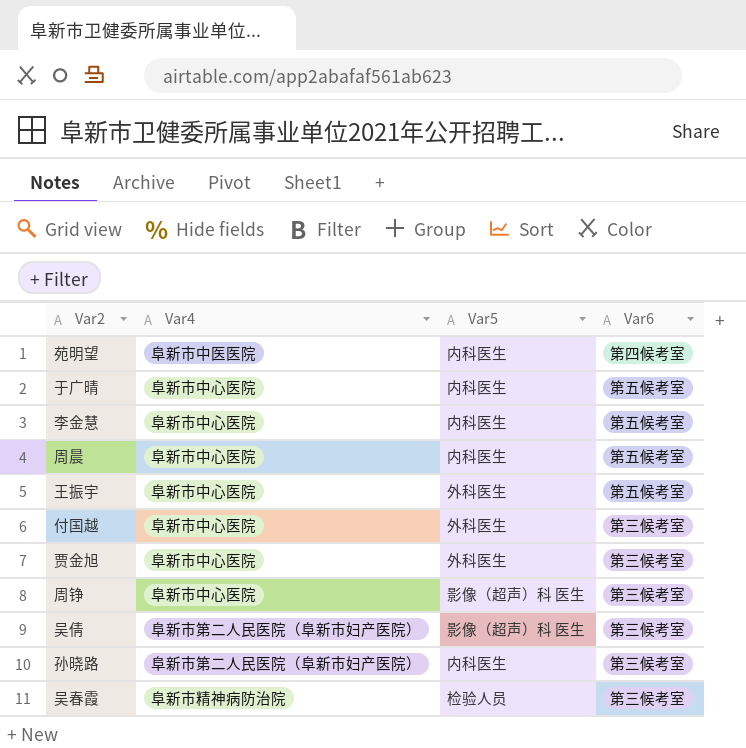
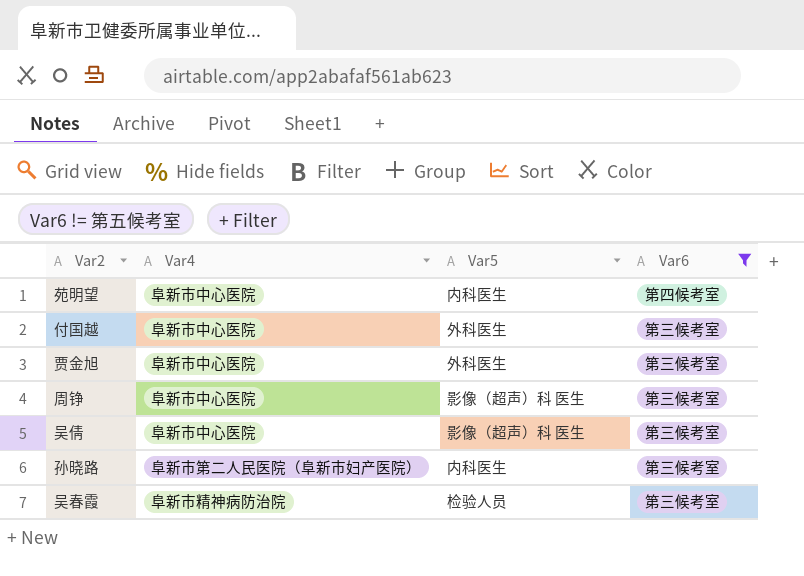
filter: none -> Var6 != 第五候考室
苑明望 | Var4: 阜新市中医医院 -> 阜新市中心医院
吴倩 | Var4: 阜新市第二人民医院（阜新市妇产医院） -> 阜新市中心医院

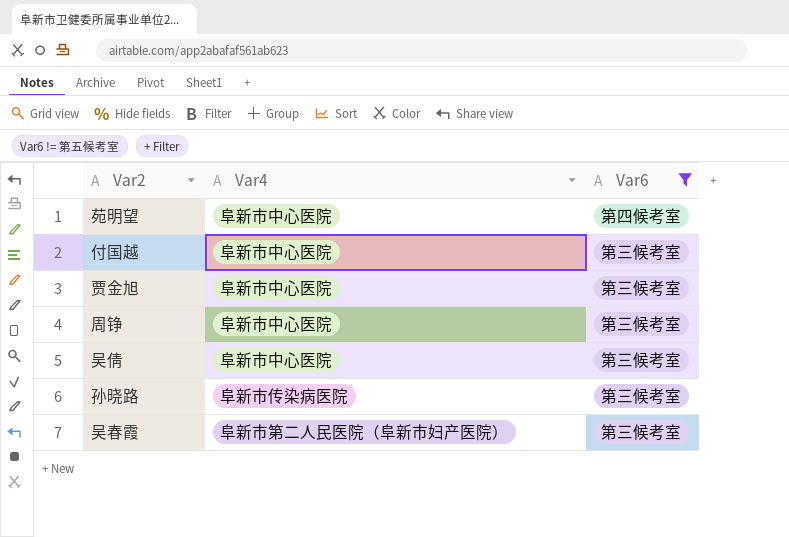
column Var5 | position: 3 -> none
孙晓路 | Var4: 阜新市第二人民医院（阜新市妇产医院） -> 阜新市传染病医院
吴春霞 | Var4: 阜新市精神病防治院 -> 阜新市第二人民医院（阜新市妇产医院）

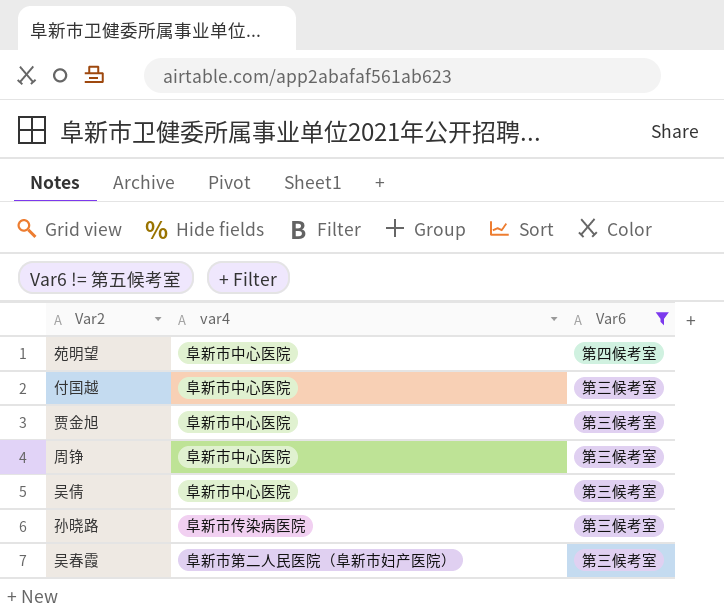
column name: Var4 -> var4

